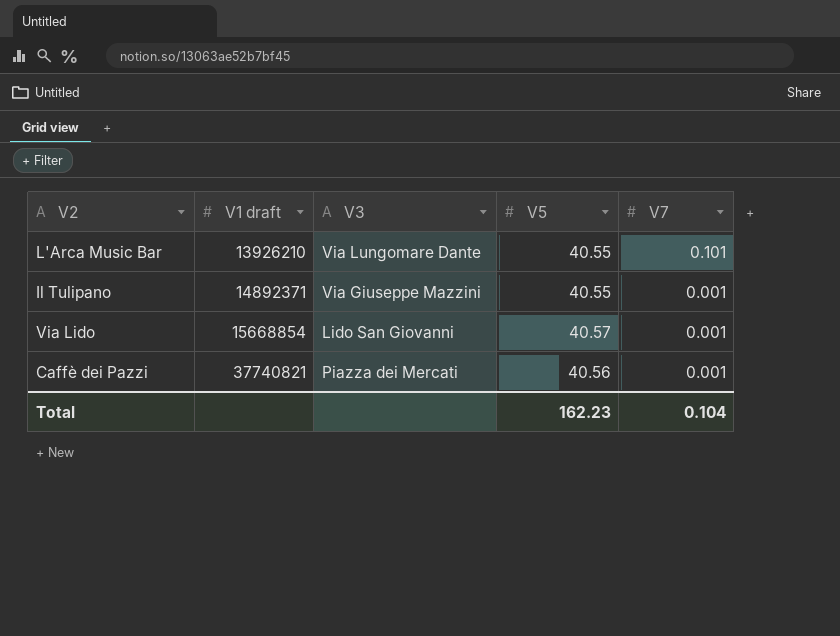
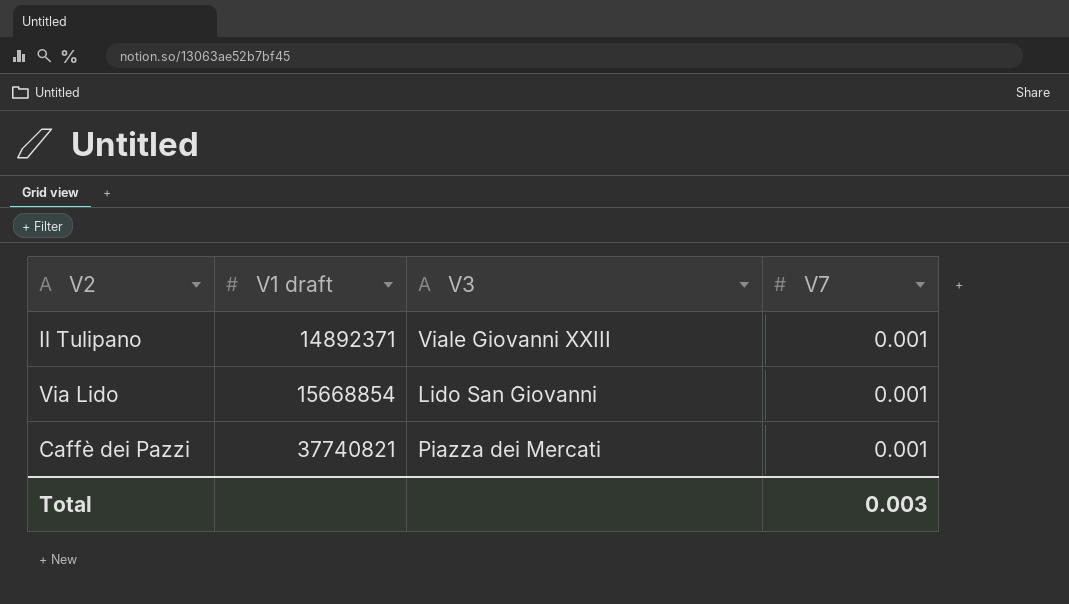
column V5 | position: 4 -> none
row L'Arca Music Bar: 13926210 | Via Lungomare Dante | 40.55 | 0.101 -> none
Il Tulipano | V3: Via Giuseppe Mazzini -> Viale Giovanni XXIII
Total | V7: 0.104 -> 0.003

